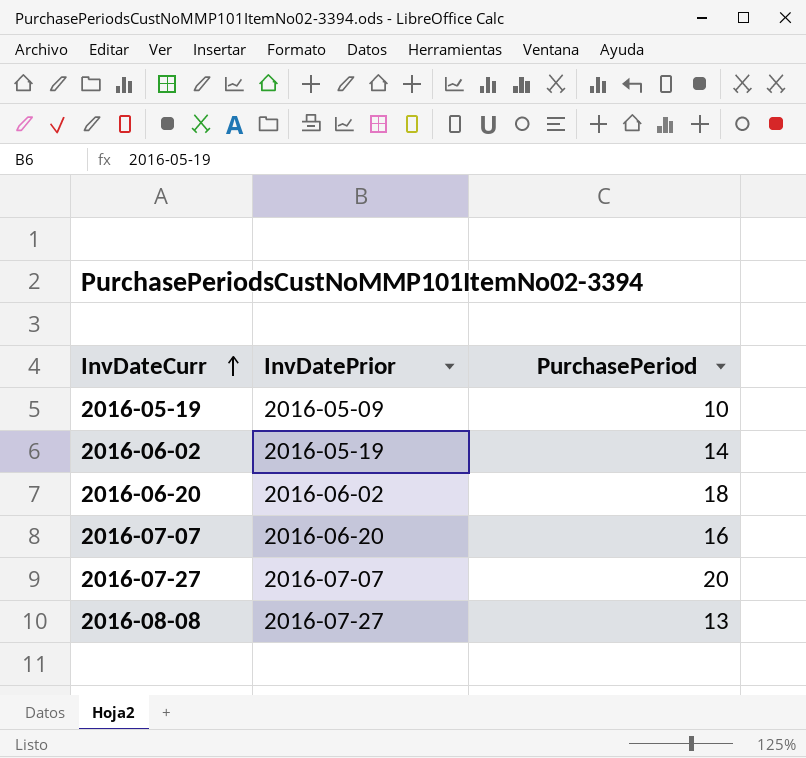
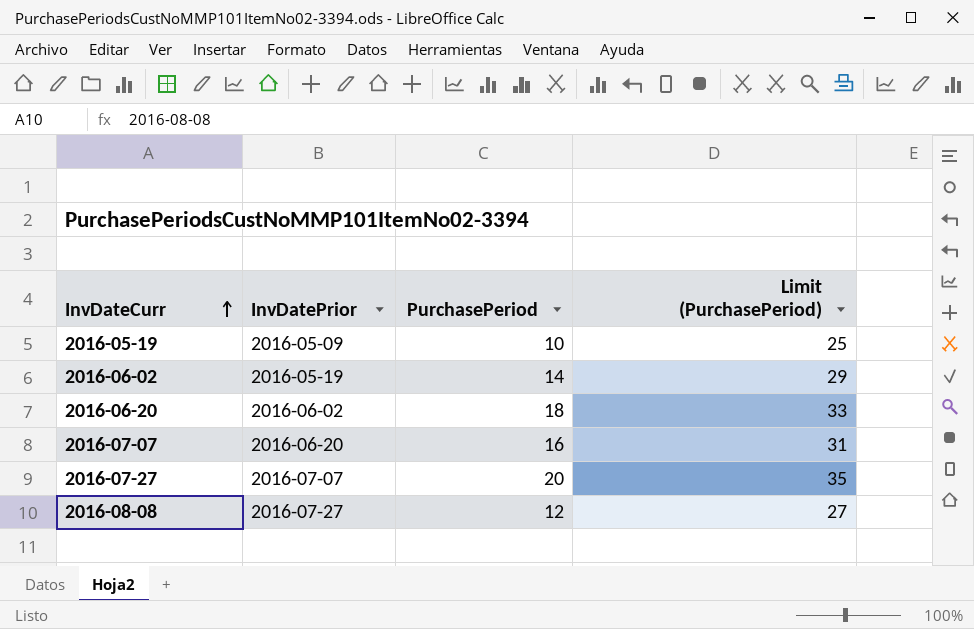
column Limit (PurchasePeriod) | formula: none -> [PurchasePeriod] + 15
2016-08-08 | PurchasePeriod: 13 -> 12

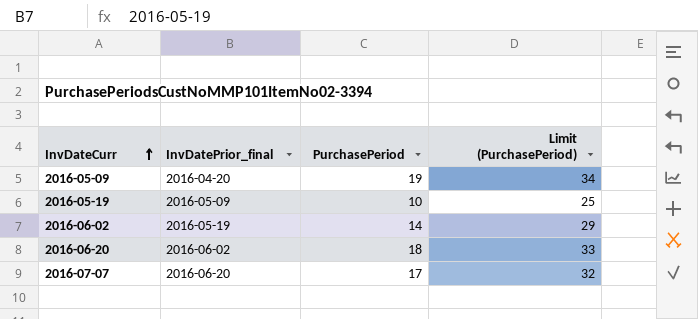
column name: InvDatePrior -> InvDatePrior_final
row 2016-07-27: 2016-07-07 | 20 | 35 -> none
row 2016-08-08: 2016-07-27 | 12 | 27 -> none
row 2016-05-09: none -> 2016-04-20 | 19 | 34
2016-07-07 | PurchasePeriod: 16 -> 17
2016-07-07 | Limit (PurchasePeriod): 31 -> 32

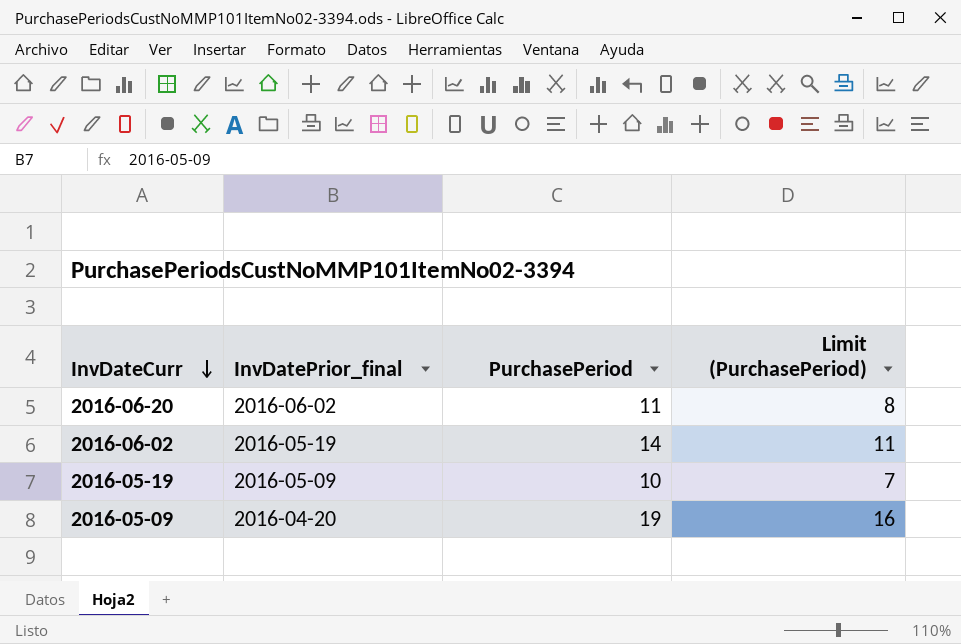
row order: InvDateCurr ascending -> InvDateCurr descending
column Limit (PurchasePeriod) | formula: [PurchasePeriod] + 15 -> [PurchasePeriod] - 3
row 2016-07-07: 2016-06-20 | 17 | 32 -> none
2016-06-20 | PurchasePeriod: 18 -> 11

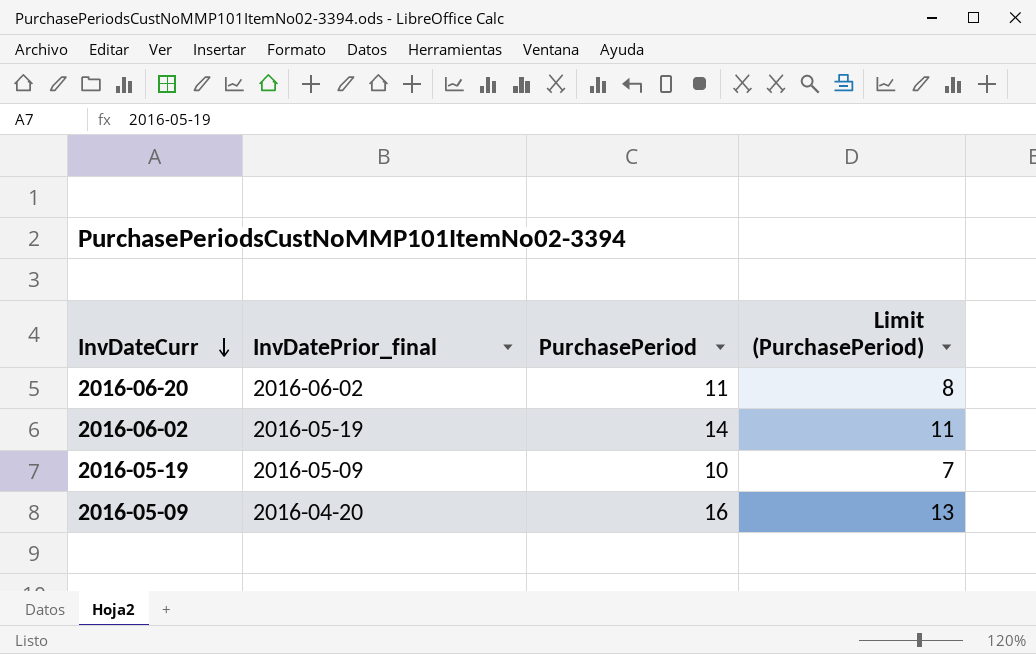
2016-05-09 | PurchasePeriod: 19 -> 16
2016-05-09 | Limit (PurchasePeriod): 16 -> 13

